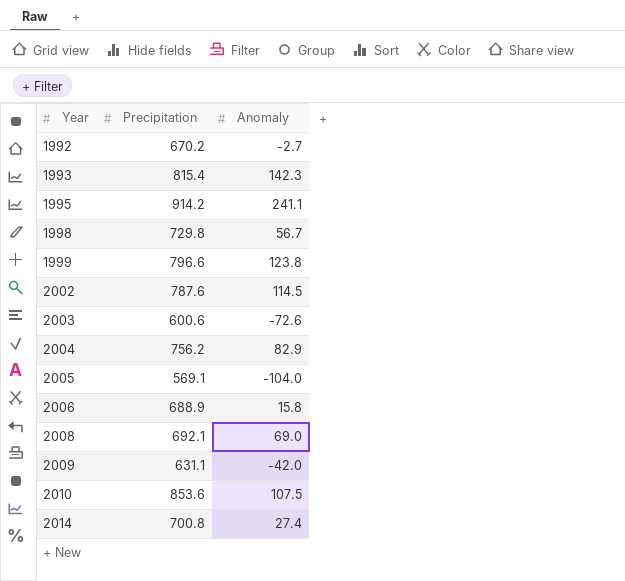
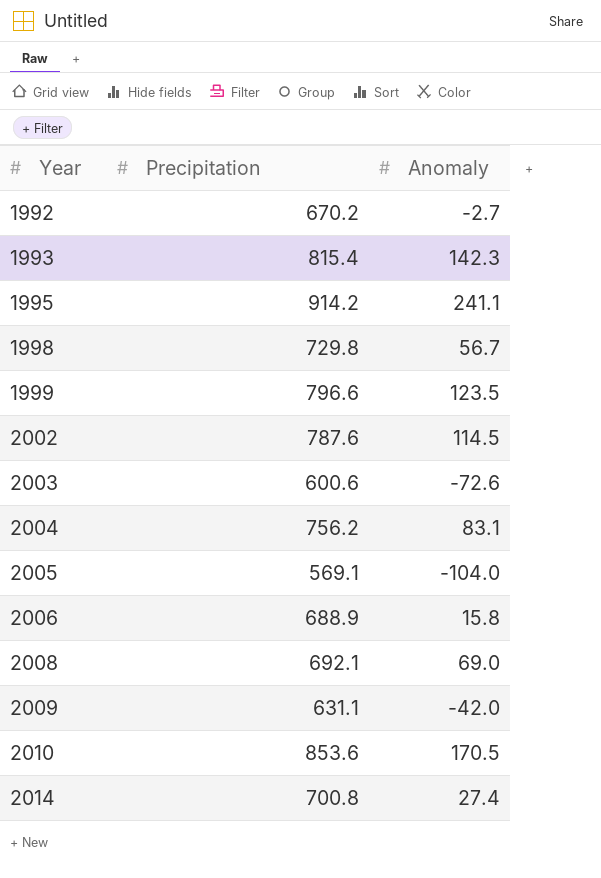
1999 | Anomaly: 123.8 -> 123.5
2004 | Anomaly: 82.9 -> 83.1
2010 | Anomaly: 107.5 -> 170.5

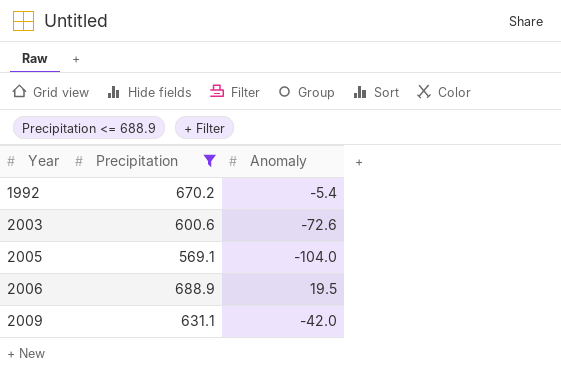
filter: none -> Precipitation <= 688.9
1992 | Anomaly: -2.7 -> -5.4
2006 | Anomaly: 15.8 -> 19.5

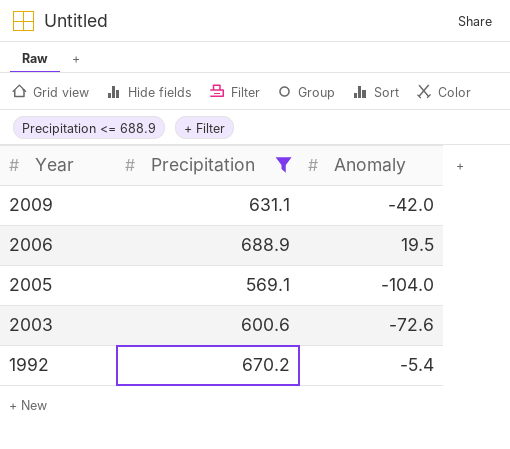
row order: Year ascending -> Year descending

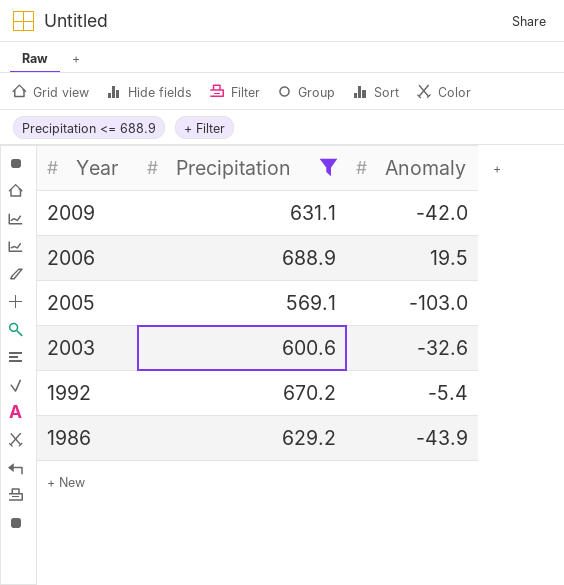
2005 | Anomaly: -104.0 -> -103.0
2003 | Anomaly: -72.6 -> -32.6
row 1986: none -> 629.2 | -43.9

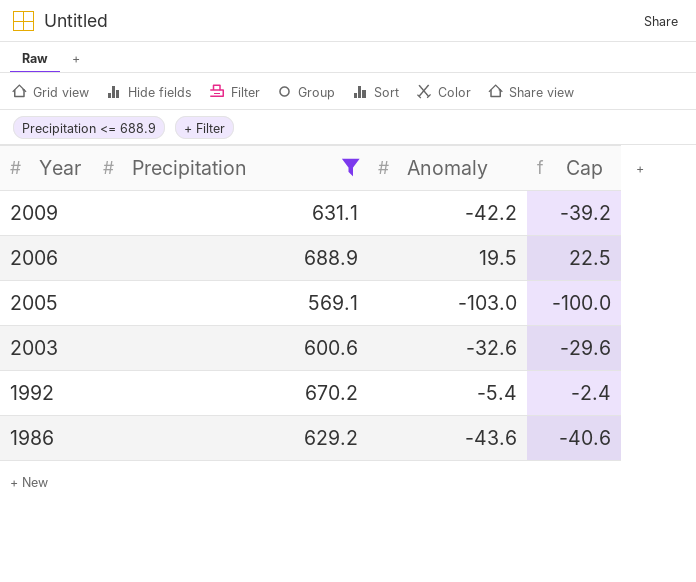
column Cap | formula: none -> [Anomaly] + 3
2009 | Anomaly: -42.0 -> -42.2
1986 | Anomaly: -43.9 -> -43.6

